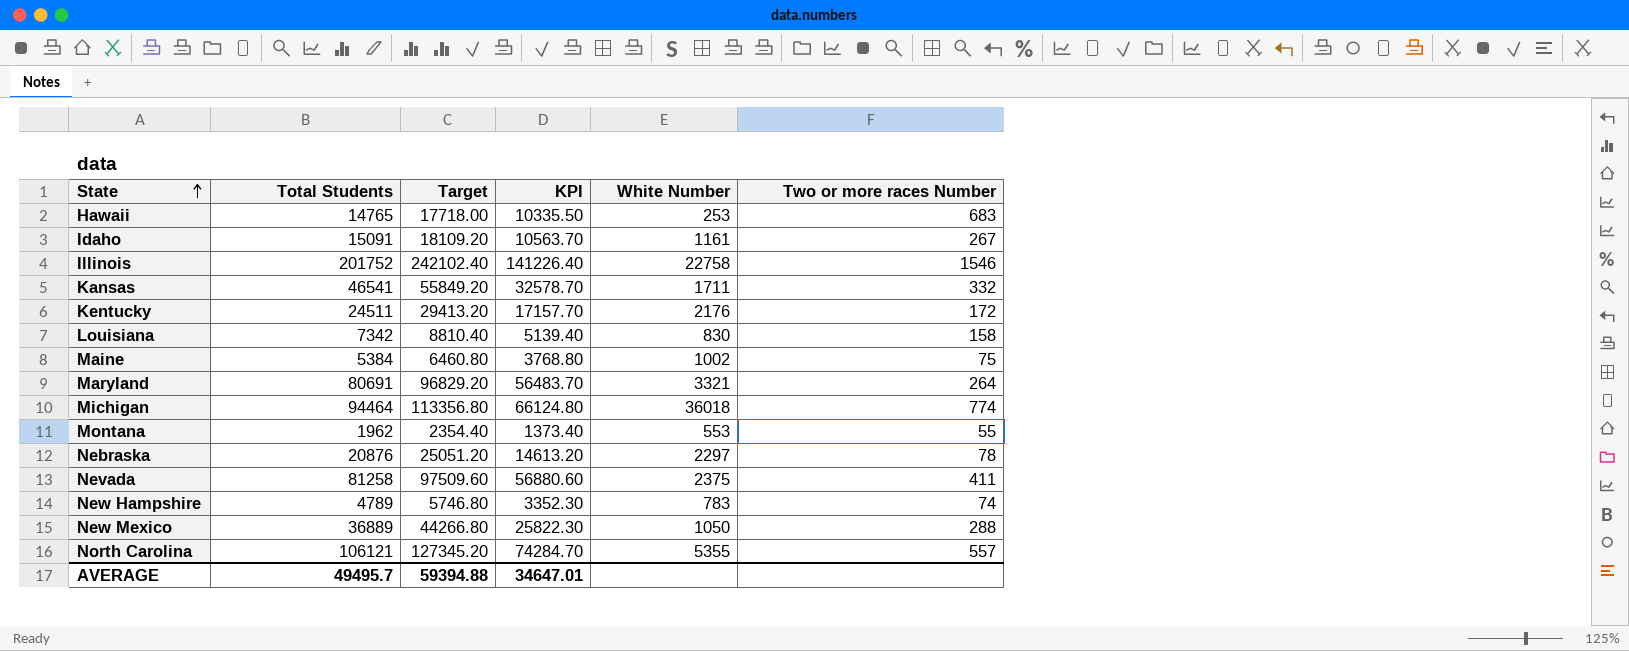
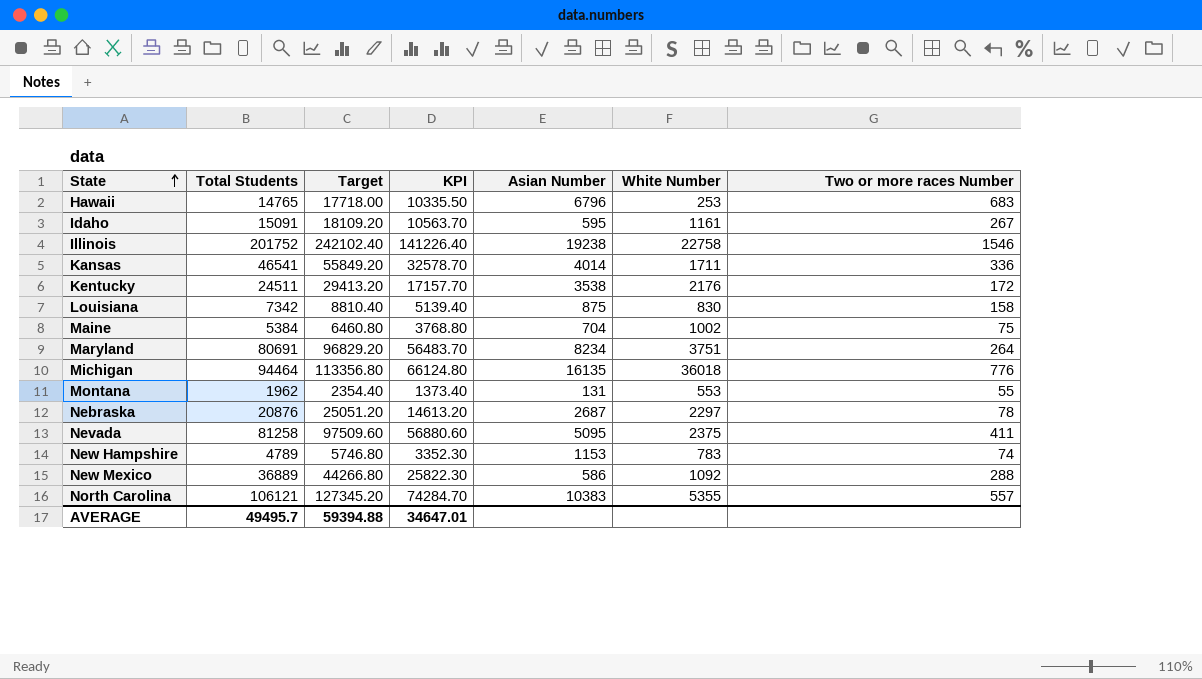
column Asian Number | position: none -> 5
Kansas | Two or more races Number: 332 -> 336
Maryland | White Number: 3321 -> 3751
Michigan | Two or more races Number: 774 -> 776
New Mexico | White Number: 1050 -> 1092

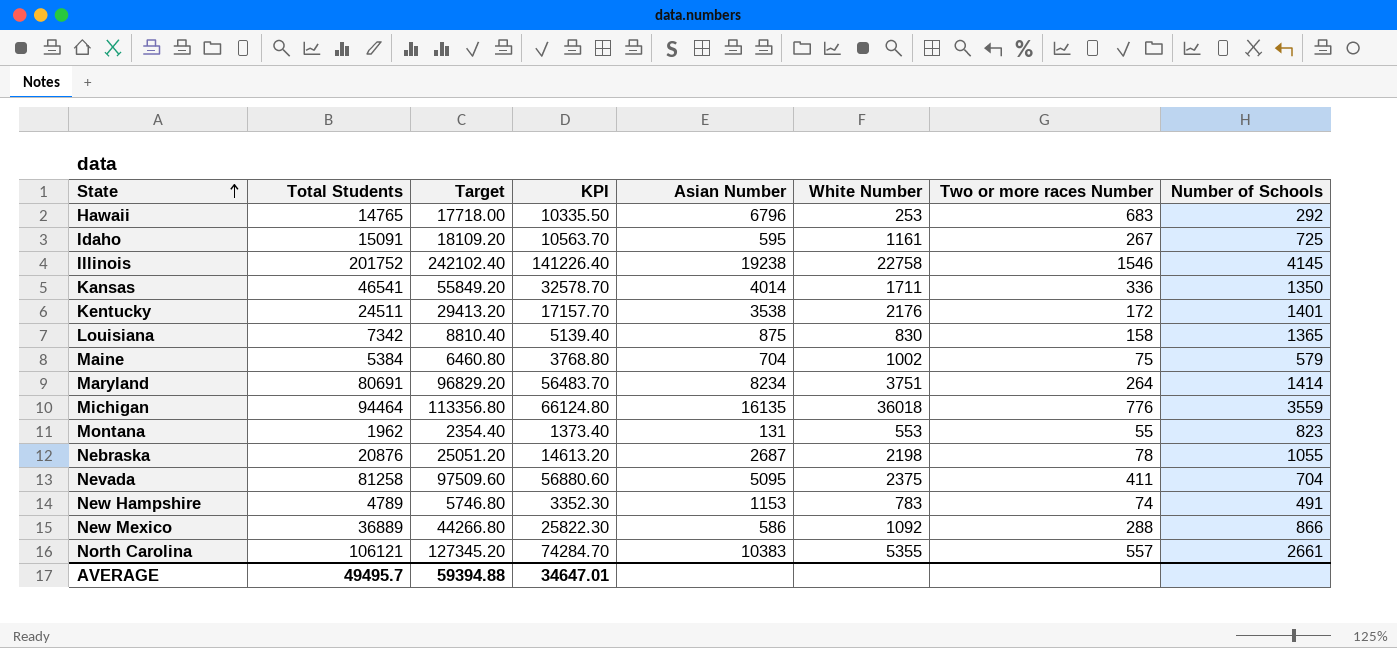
column Number of Schools | position: none -> 8
Nebraska | White Number: 2297 -> 2198

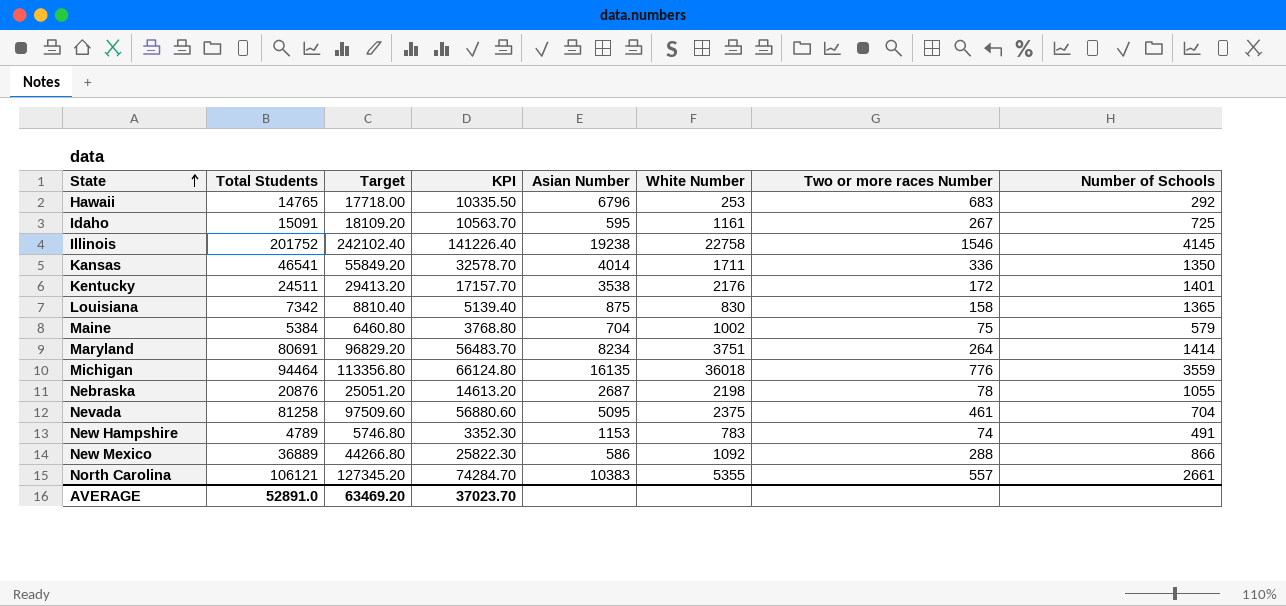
row Montana: 1962 | 2354.40 | 1373.40 | 131 | 553 | 55 | 823 -> none
Nevada | Two or more races Number: 411 -> 461
AVERAGE | Total Students: 49495.7 -> 52891.0
AVERAGE | Target: 59394.88 -> 63469.20
AVERAGE | KPI: 34647.01 -> 37023.70

